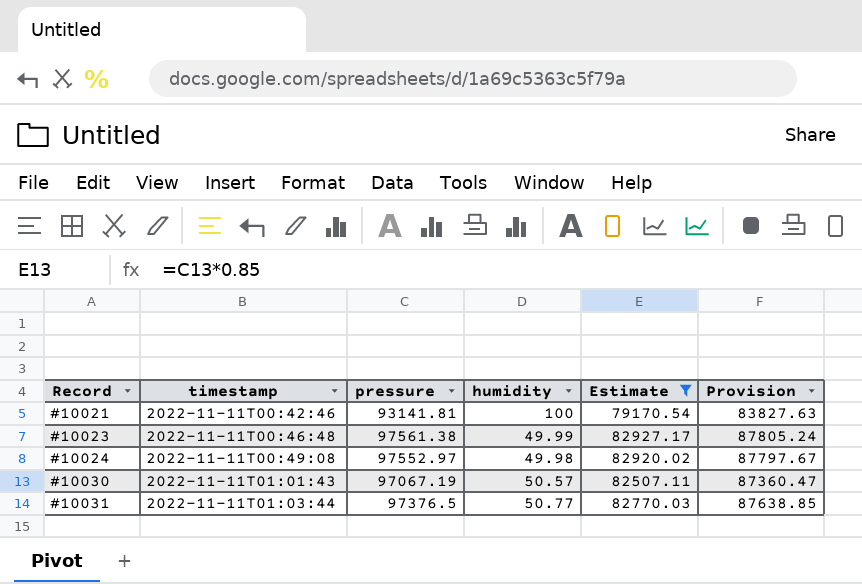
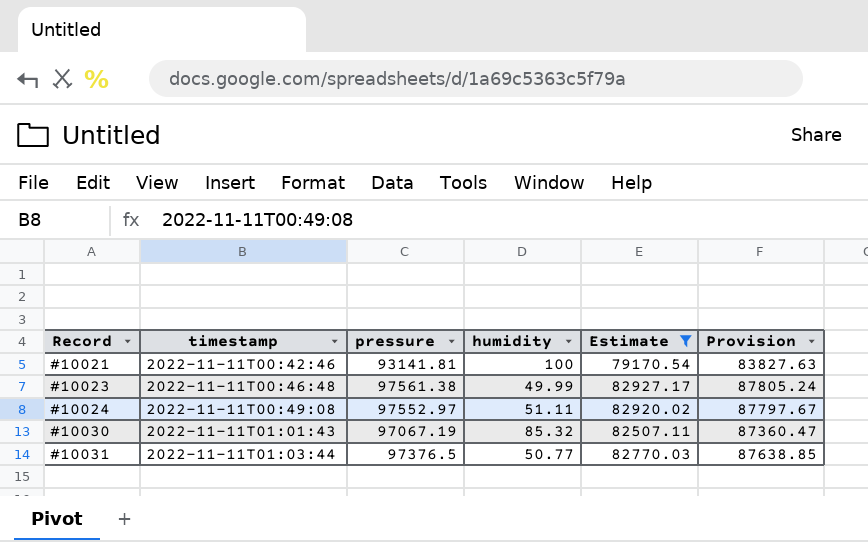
#10024 | humidity: 49.98 -> 51.11
#10030 | humidity: 50.57 -> 85.32

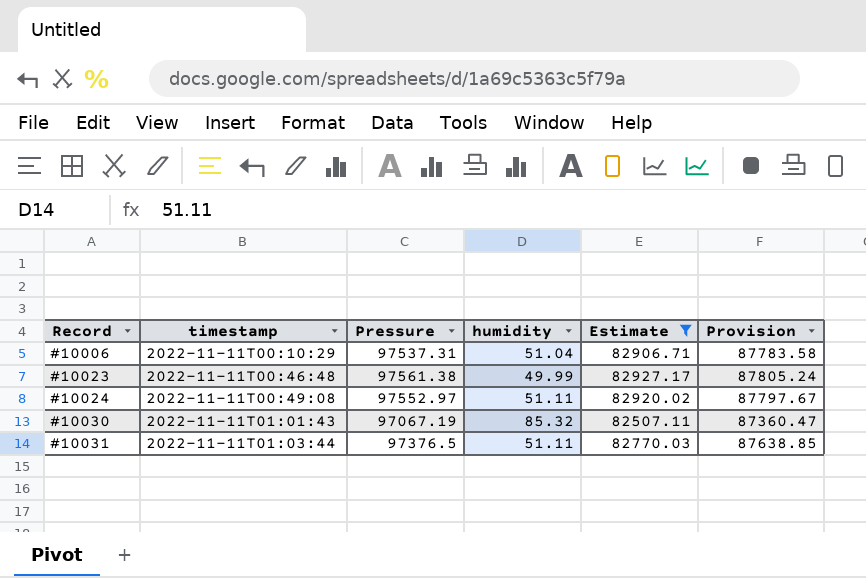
column name: pressure -> Pressure
row #10021: 2022-11-11T00:42:46 | 93141.81 | 100 | 79170.54 | 83827.63 -> none
row #10006: none -> 2022-11-11T00:10:29 | 97537.31 | 51.04 | 82906.71 | 87783.58
#10031 | humidity: 50.77 -> 51.11

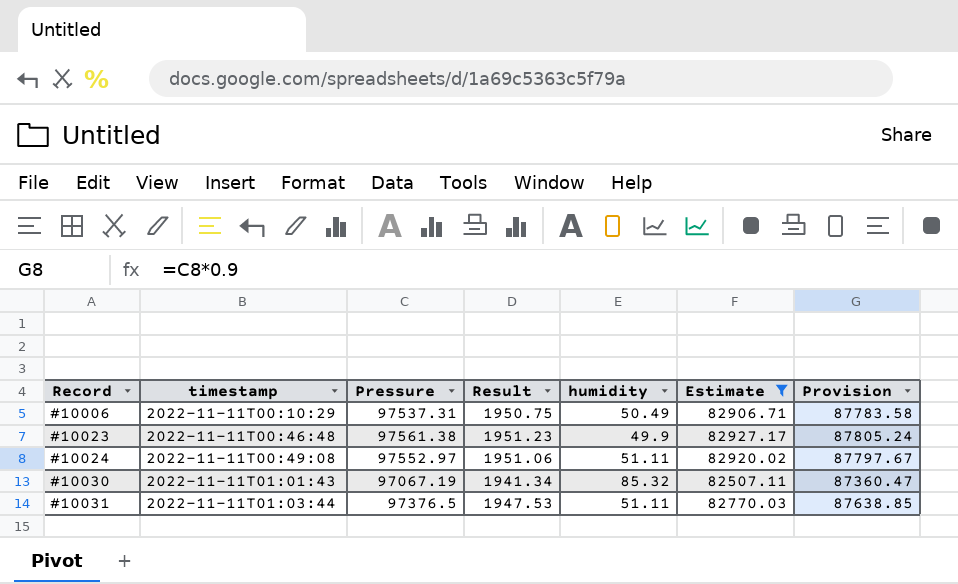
column Result | formula: none -> [Pressure] * 0.02
#10006 | humidity: 51.04 -> 50.49
#10023 | humidity: 49.99 -> 49.9

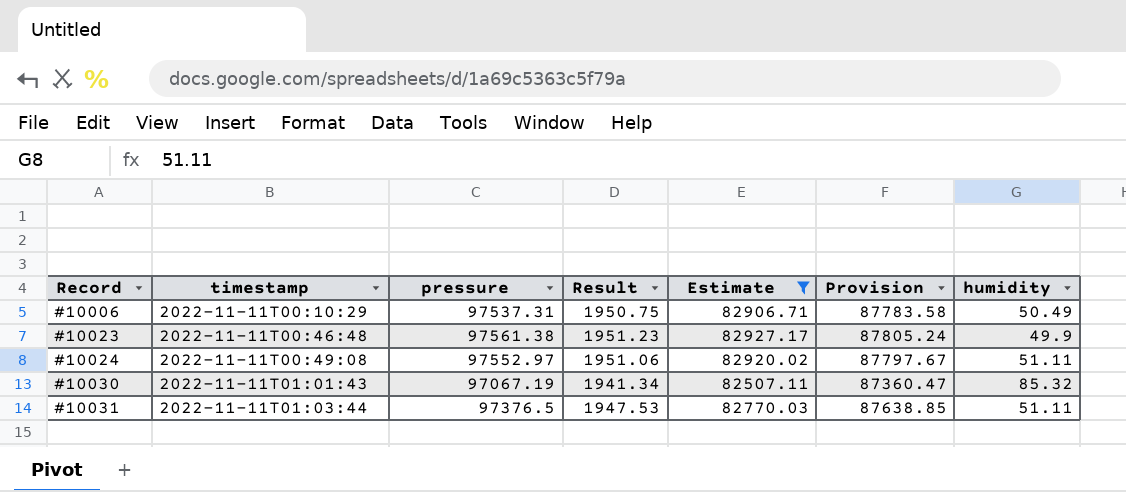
column name: Pressure -> pressure
column humidity | position: 5 -> 7

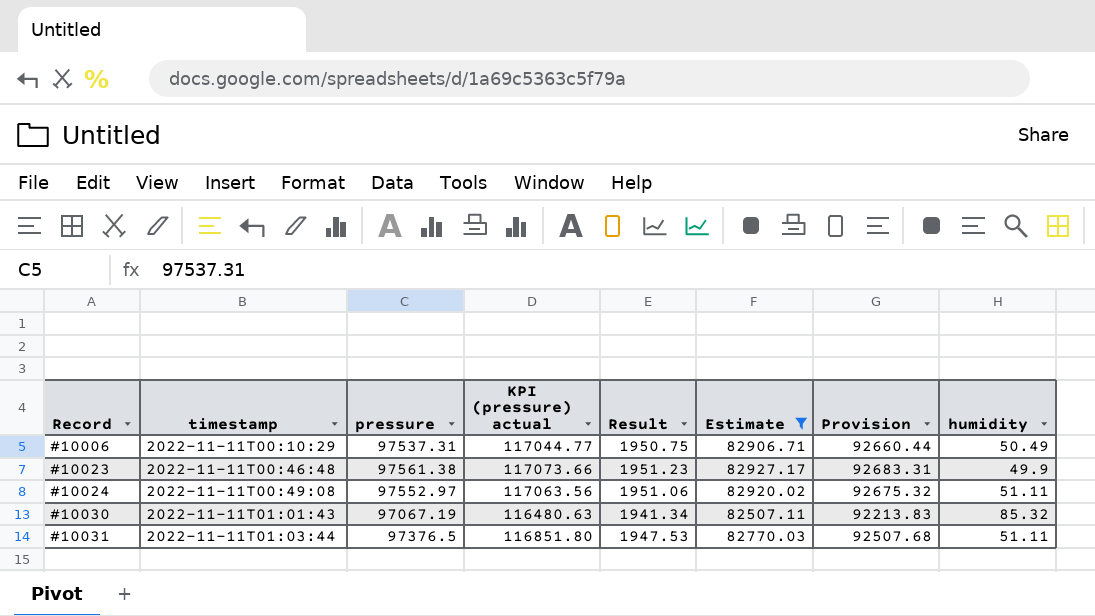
column KPI (pressure) actual | formula: none -> [pressure] * 1.2
column Provision | formula: [pressure] * 0.9 -> [pressure] * 0.95

